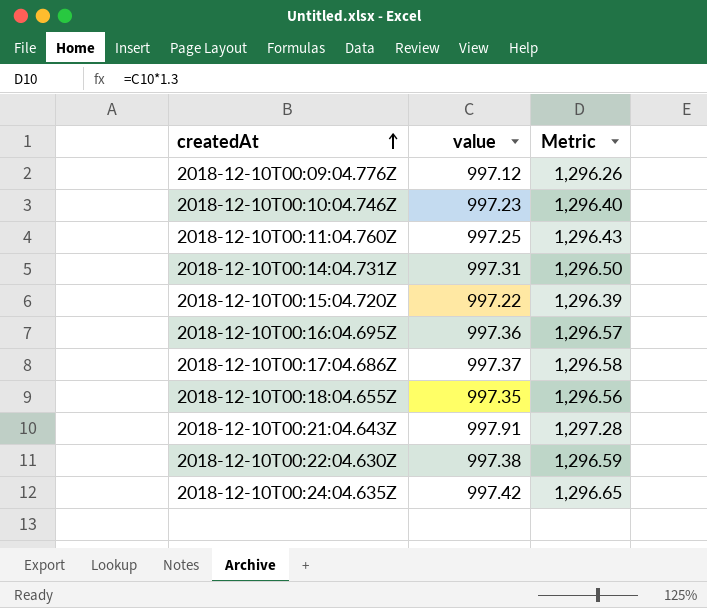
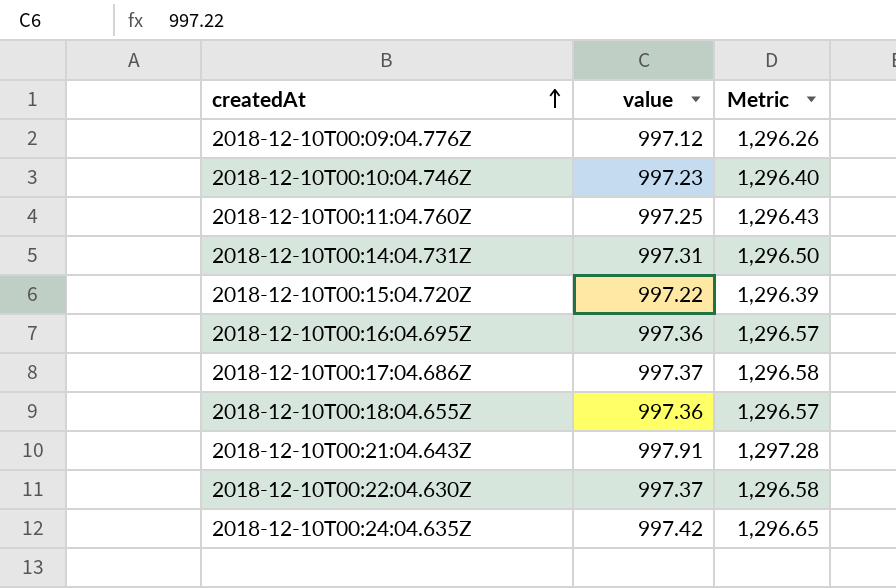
2018-12-10T00:18:04.655Z | value: 997.35 -> 997.36
2018-12-10T00:18:04.655Z | Metric: 1,296.56 -> 1,296.57
2018-12-10T00:22:04.630Z | value: 997.38 -> 997.37
2018-12-10T00:22:04.630Z | Metric: 1,296.59 -> 1,296.58

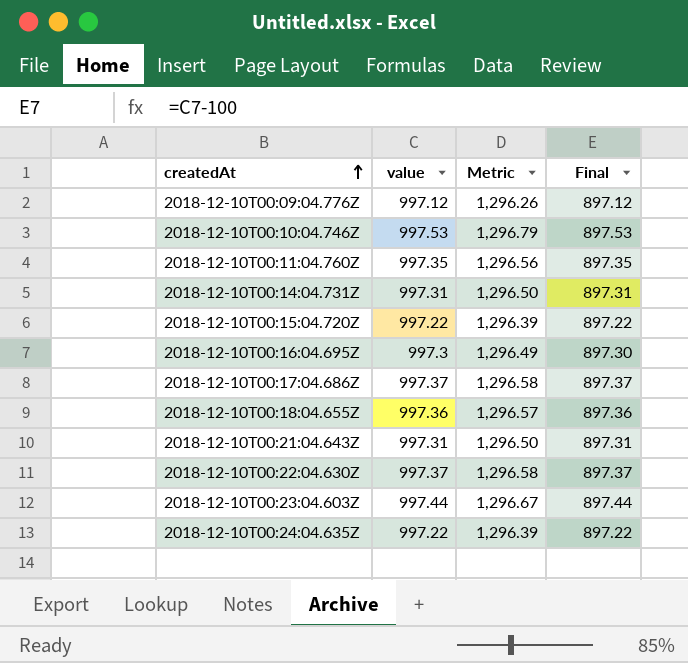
column Final | formula: none -> [value] - 100
2018-12-10T00:10:04.746Z | value: 997.23 -> 997.53
2018-12-10T00:10:04.746Z | Metric: 1,296.40 -> 1,296.79
2018-12-10T00:11:04.760Z | value: 997.25 -> 997.35
2018-12-10T00:11:04.760Z | Metric: 1,296.43 -> 1,296.56
2018-12-10T00:16:04.695Z | value: 997.36 -> 997.3
2018-12-10T00:16:04.695Z | Metric: 1,296.57 -> 1,296.49
2018-12-10T00:21:04.643Z | value: 997.91 -> 997.31
2018-12-10T00:21:04.643Z | Metric: 1,297.28 -> 1,296.50
row 2018-12-10T00:23:04.603Z: none -> 997.44 | 1,296.67 | 897.44
2018-12-10T00:24:04.635Z | value: 997.42 -> 997.22
2018-12-10T00:24:04.635Z | Metric: 1,296.65 -> 1,296.39

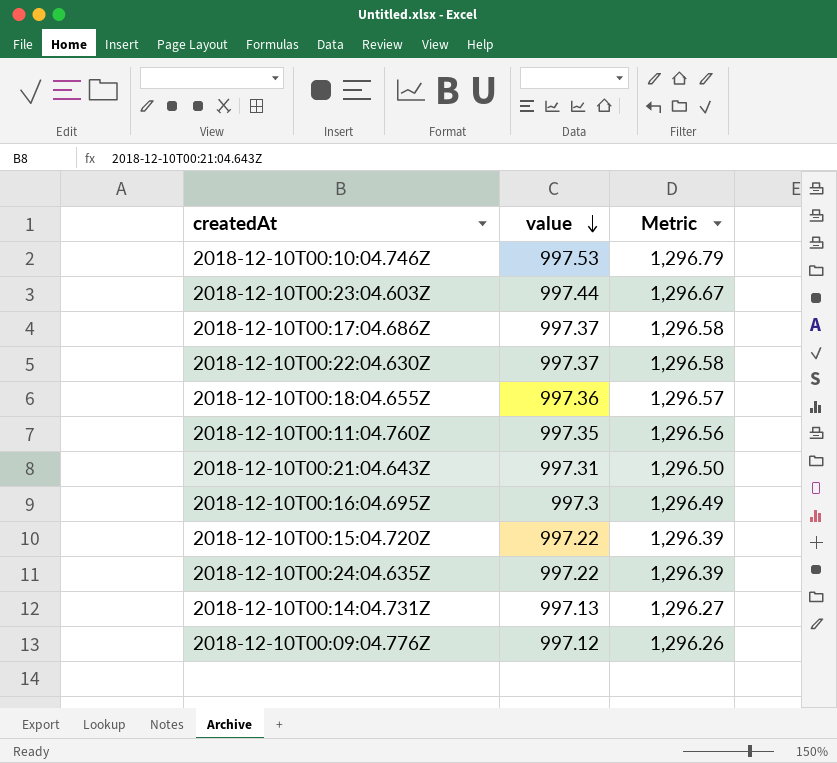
row order: createdAt ascending -> value descending
column Final | formula: [value] - 100 -> none
2018-12-10T00:14:04.731Z | value: 997.31 -> 997.13
2018-12-10T00:14:04.731Z | Metric: 1,296.50 -> 1,296.27

